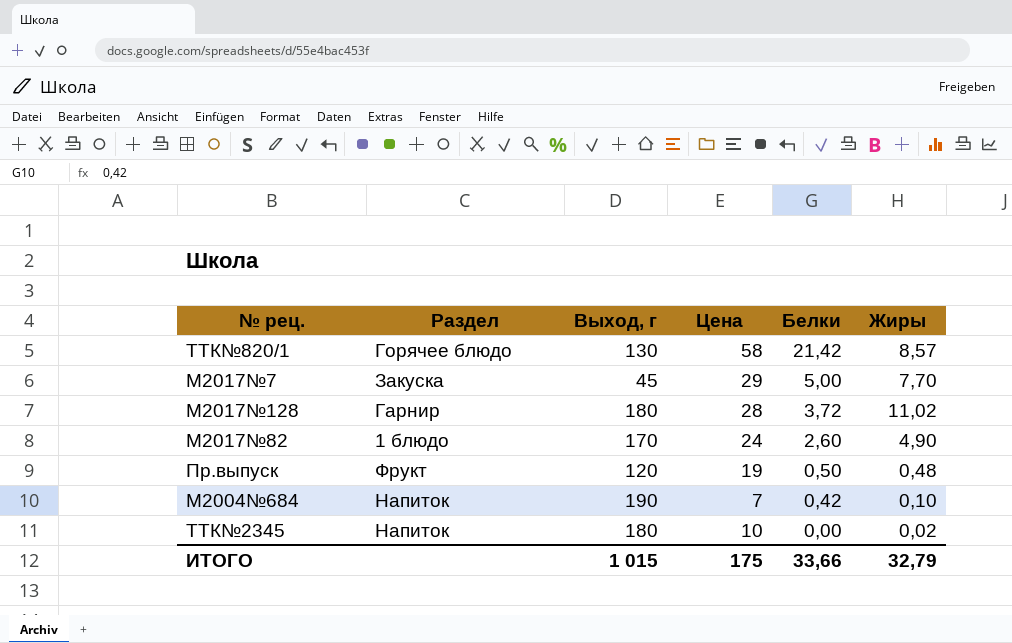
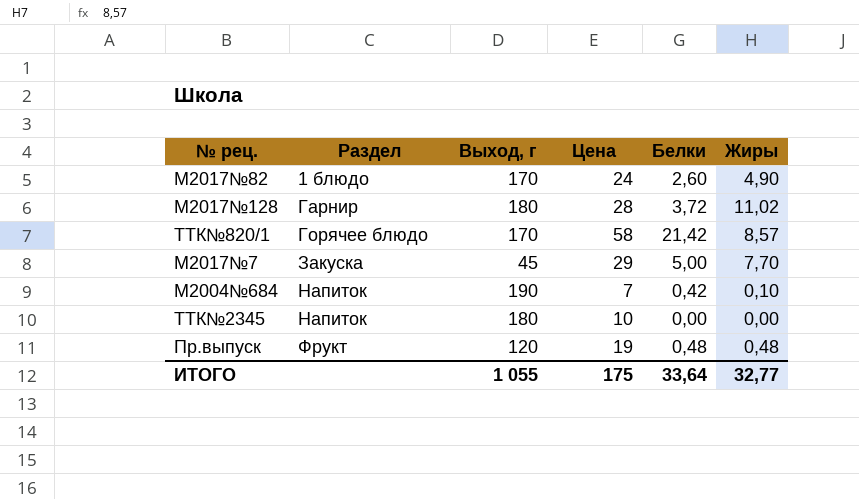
row order: Белки descending -> Раздел ascending
ТТК№820/1 | Выход, г: 130 -> 170
ТТК№2345 | Жиры: 0,02 -> 0,00
Пр.выпуск | Белки: 0,50 -> 0,48
ИТОГО | Выход, г: 1 015 -> 1 055
ИТОГО | Белки: 33,66 -> 33,64
ИТОГО | Жиры: 32,79 -> 32,77

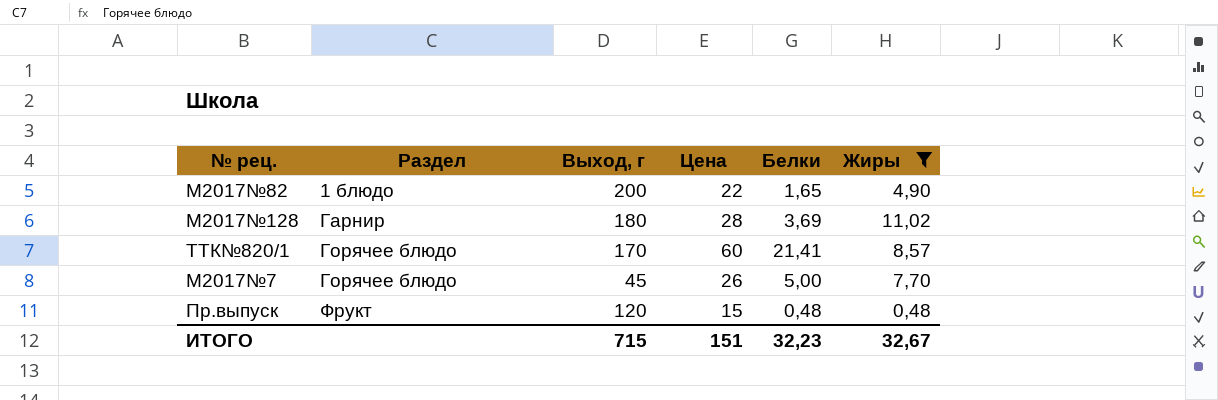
filter: none -> Жиры >= 0,48
М2017№82 | Выход, г: 170 -> 200
М2017№82 | Цена: 24 -> 22
М2017№82 | Белки: 2,60 -> 1,65
М2017№128 | Белки: 3,72 -> 3,69
ТТК№820/1 | Цена: 58 -> 60
ТТК№820/1 | Белки: 21,42 -> 21,41
М2017№7 | Раздел: Закуска -> Горячее блюдо
М2017№7 | Цена: 29 -> 26
Пр.выпуск | Цена: 19 -> 15
ИТОГО | Выход, г: 1 055 -> 715
ИТОГО | Цена: 175 -> 151
ИТОГО | Белки: 33,64 -> 32,23
ИТОГО | Жиры: 32,77 -> 32,67

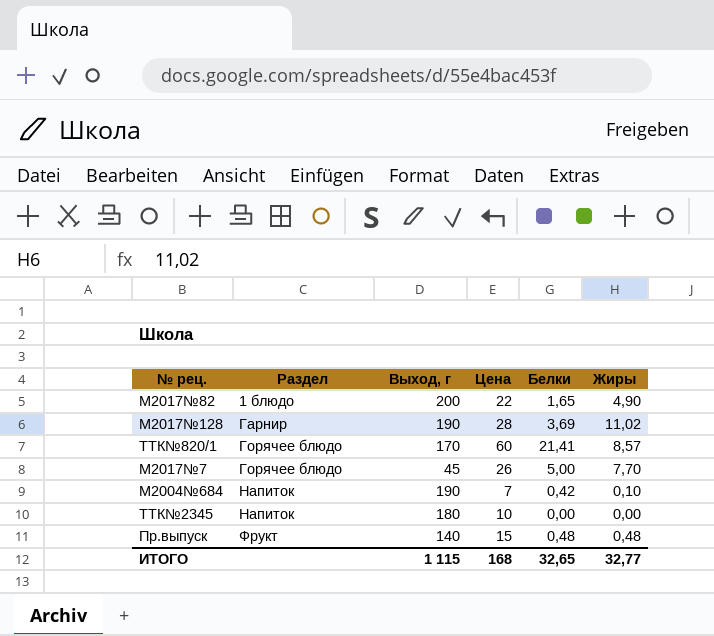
filter: Жиры >= 0,48 -> none
М2017№128 | Выход, г: 180 -> 190
Пр.выпуск | Выход, г: 120 -> 140
ИТОГО | Выход, г: 715 -> 1 115
ИТОГО | Цена: 151 -> 168
ИТОГО | Белки: 32,23 -> 32,65
ИТОГО | Жиры: 32,67 -> 32,77

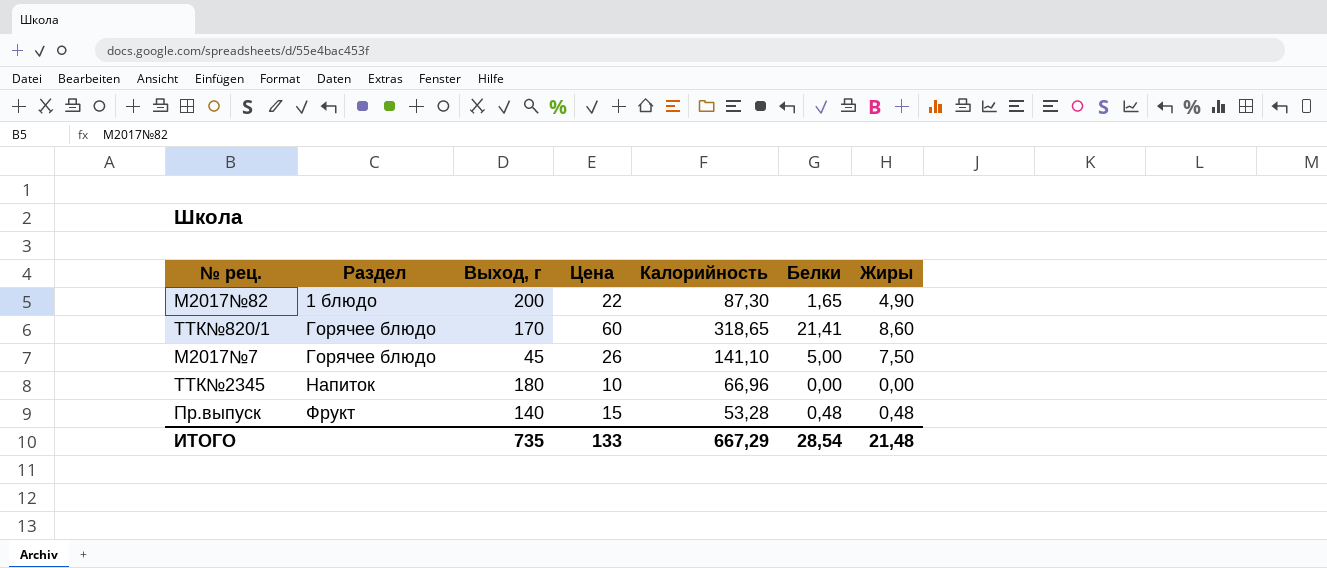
column Калорийность | position: none -> 5
row М2017№128: Гарнир | 190 | 28 | 3,69 | 11,02 -> none
row М2004№684: Напиток | 190 | 7 | 0,42 | 0,10 -> none
ТТК№820/1 | Жиры: 8,57 -> 8,60
М2017№7 | Жиры: 7,70 -> 7,50
ИТОГО | Выход, г: 1 115 -> 735
ИТОГО | Цена: 168 -> 133
ИТОГО | Белки: 32,65 -> 28,54
ИТОГО | Жиры: 32,77 -> 21,48

